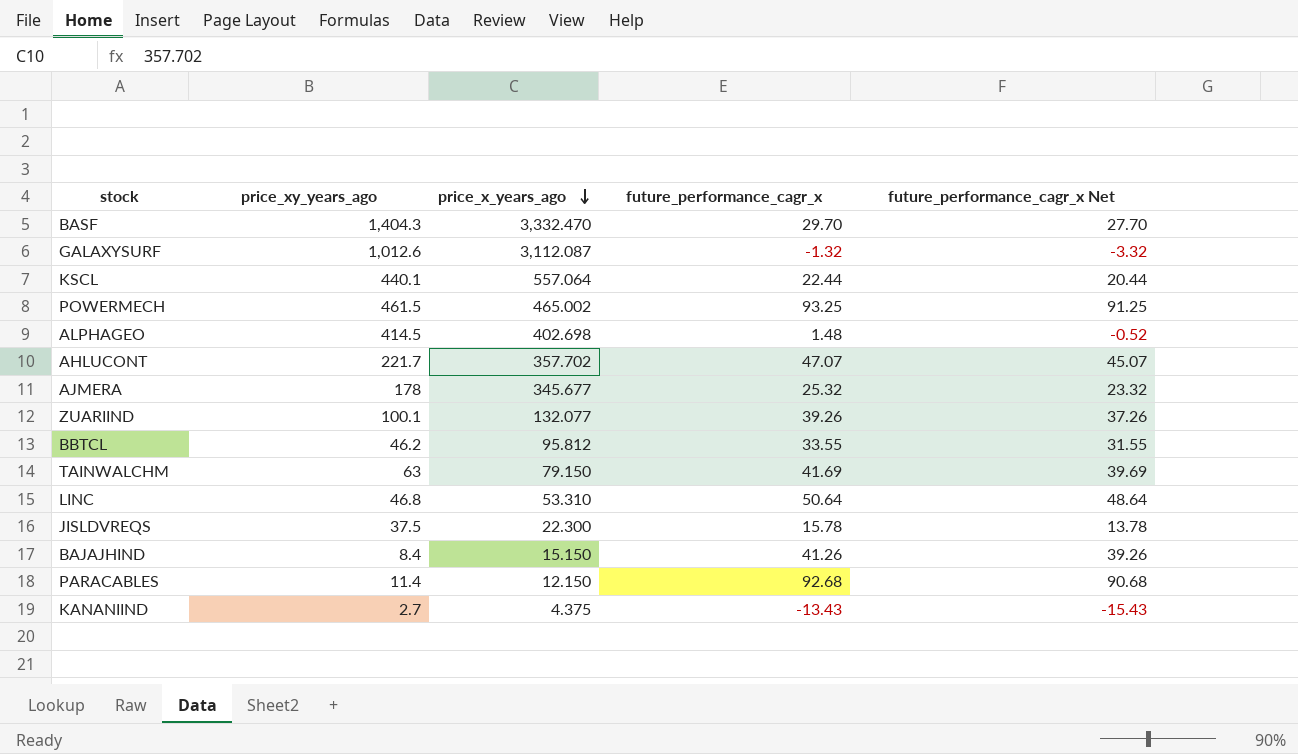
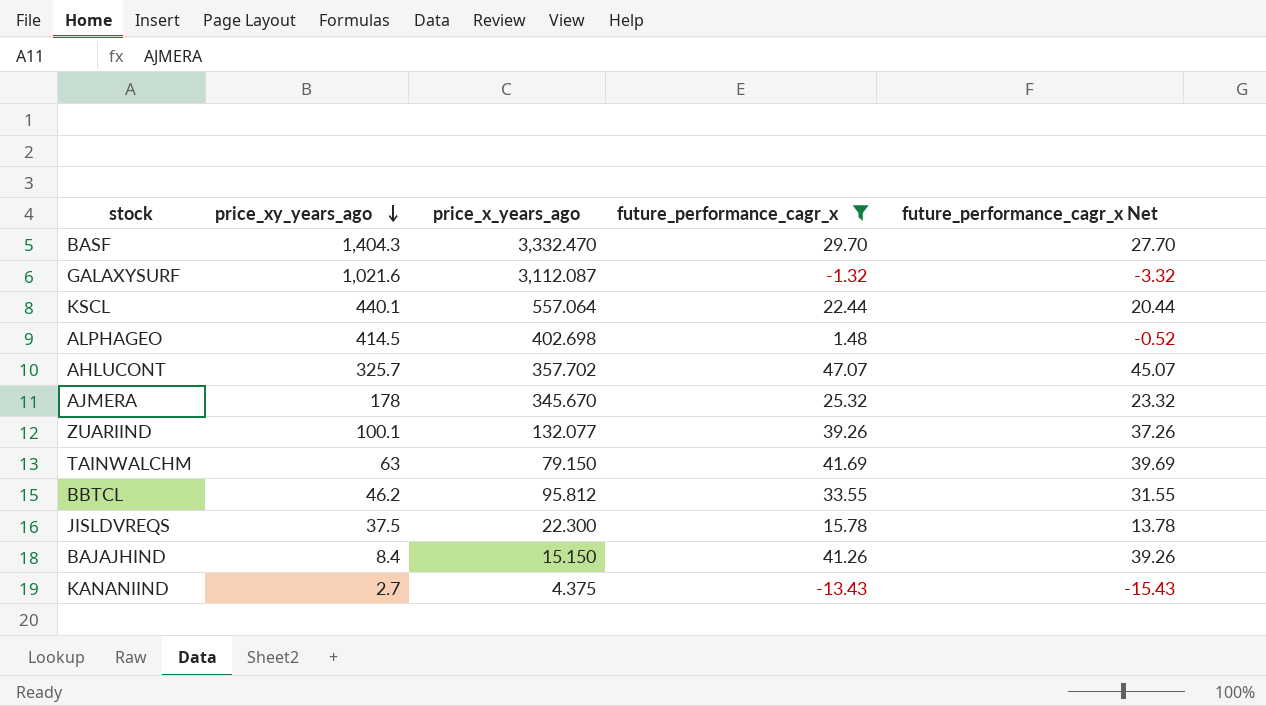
filter: none -> future_performance_cagr_x <= 47.07
row order: price_x_years_ago descending -> price_xy_years_ago descending
GALAXYSURF | price_xy_years_ago: 1,012.6 -> 1,021.6
AHLUCONT | price_xy_years_ago: 221.7 -> 325.7
AJMERA | price_x_years_ago: 345.677 -> 345.670

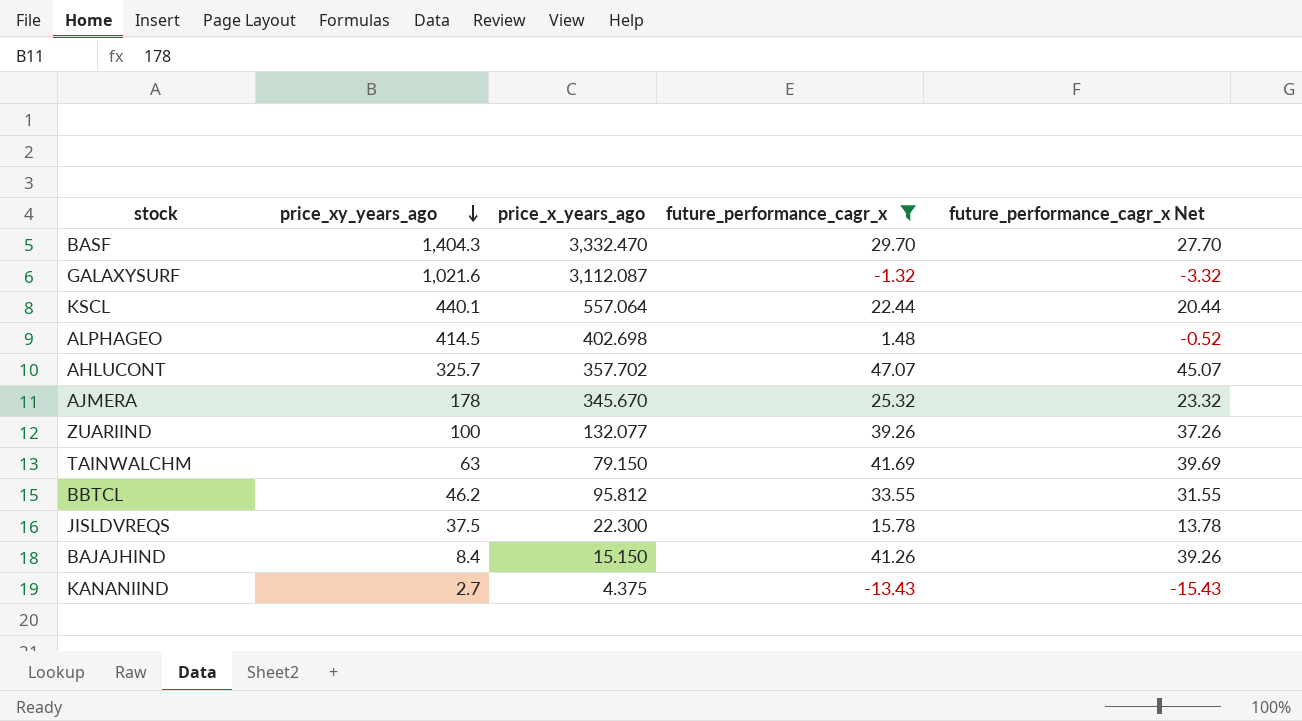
ZUARIIND | price_xy_years_ago: 100.1 -> 100

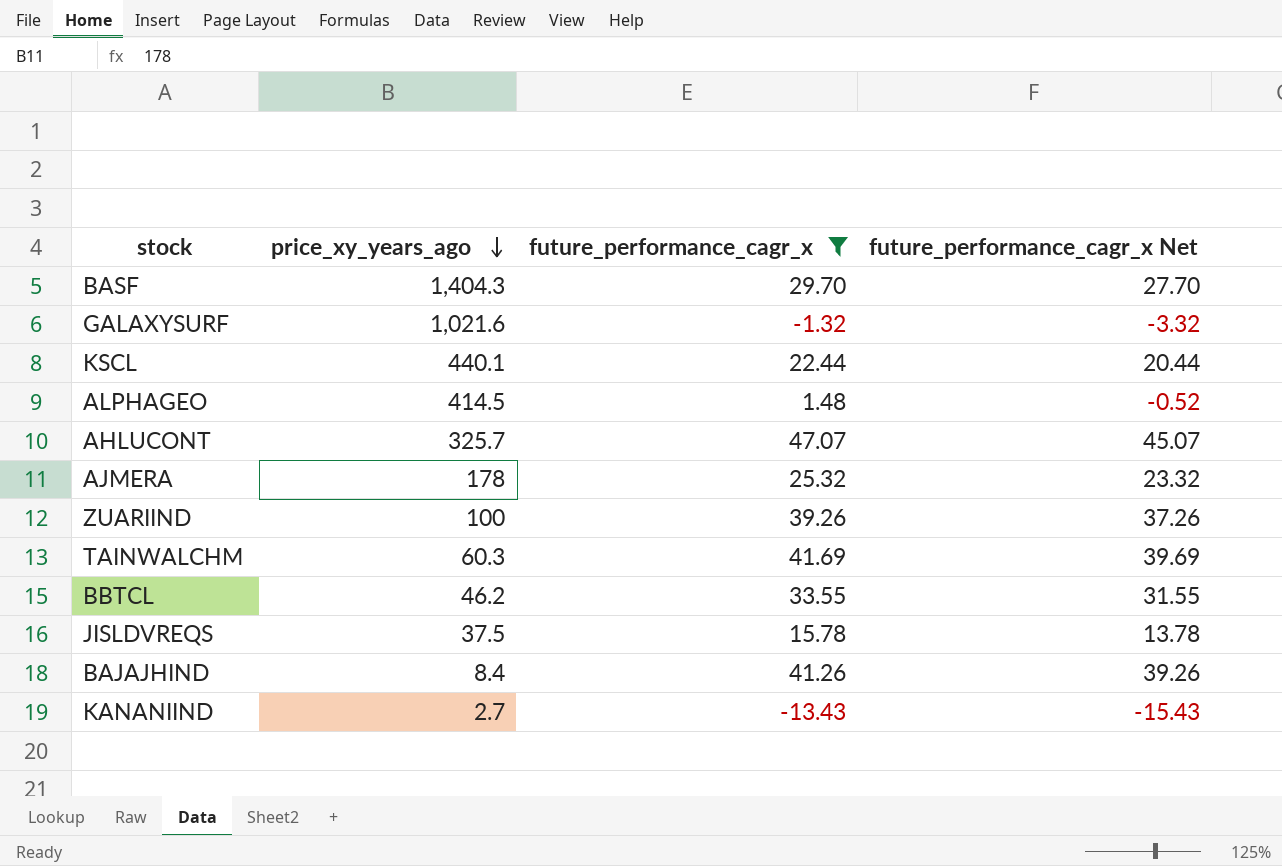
column price_x_years_ago | position: 3 -> none
TAINWALCHM | price_xy_years_ago: 63 -> 60.3

